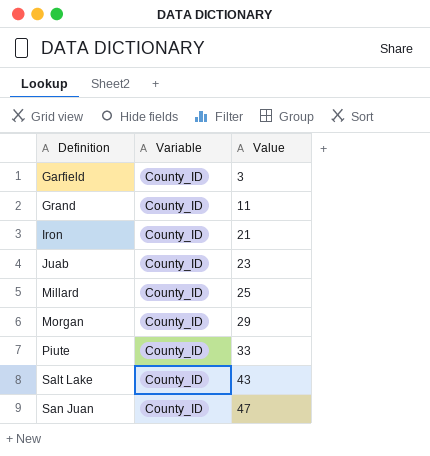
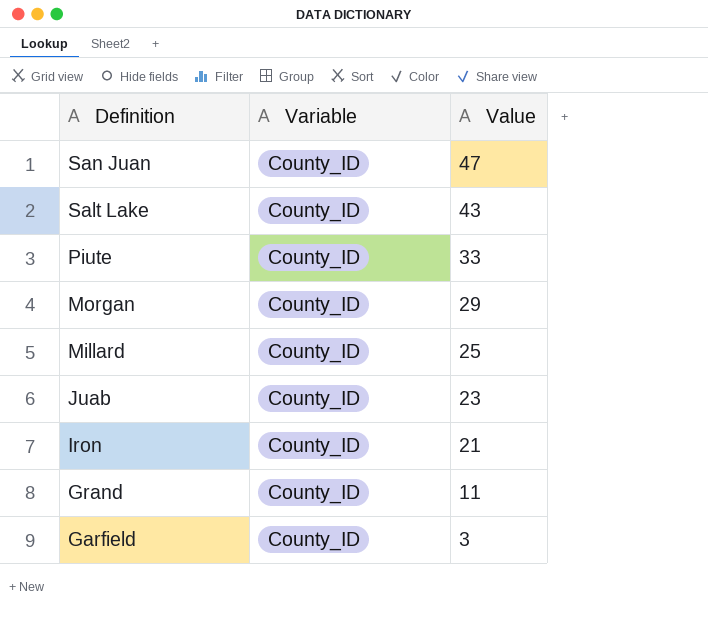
row order: Definition ascending -> Definition descending

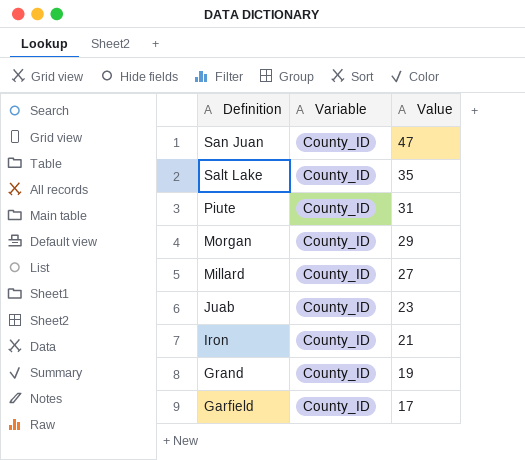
Salt Lake | Value: 43 -> 35
Piute | Value: 33 -> 31
Millard | Value: 25 -> 27
Grand | Value: 11 -> 19
Garfield | Value: 3 -> 17

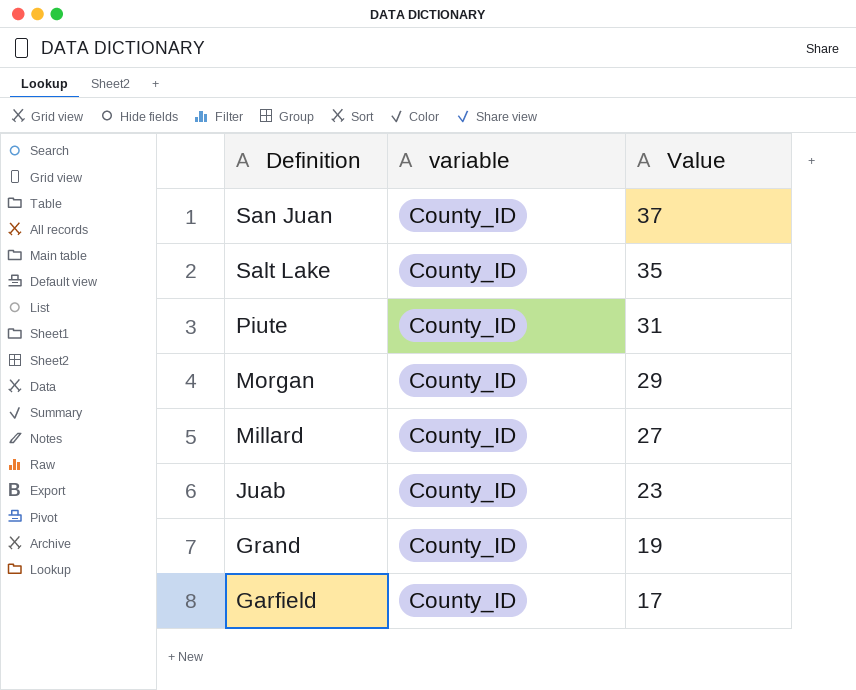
column name: Variable -> variable
row Iron: County_ID | 21 -> none
San Juan | Value: 47 -> 37

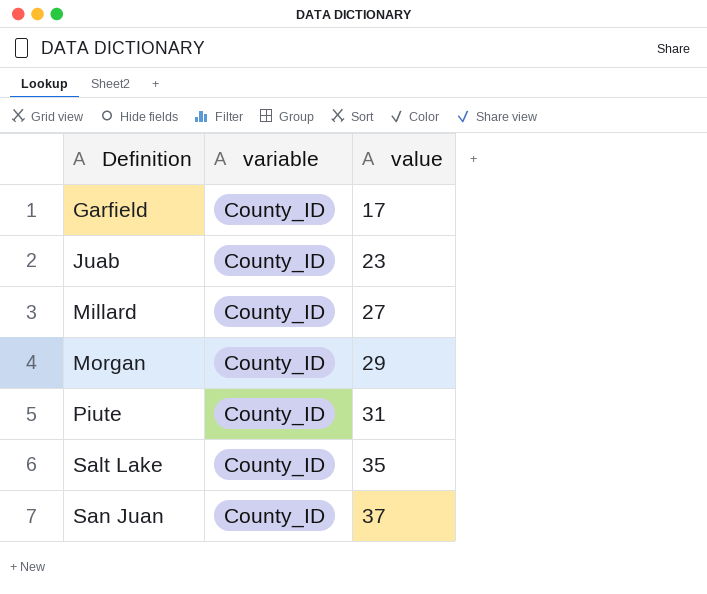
row order: Definition descending -> Definition ascending
column name: Value -> value
row Grand: County_ID | 19 -> none

